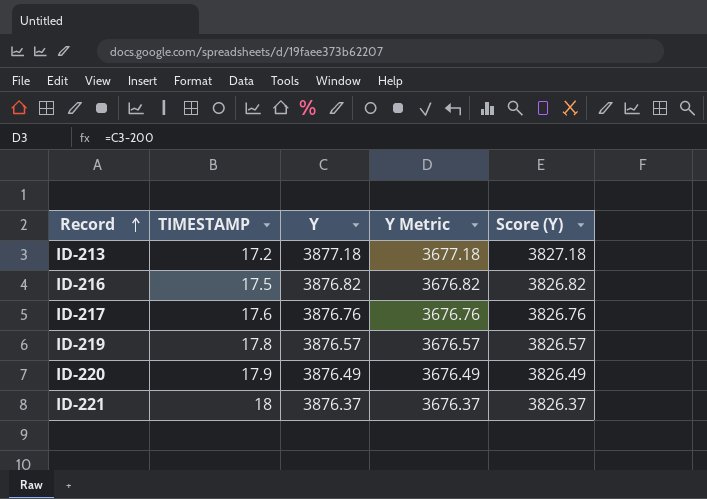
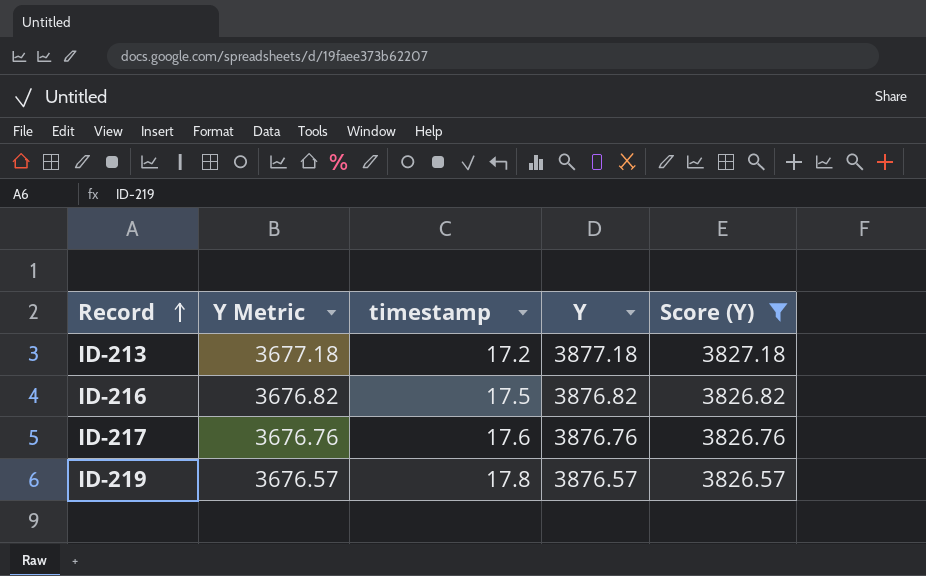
filter: none -> Score (Y) >= 3826.57
column Y Metric | position: 4 -> 2
column name: TIMESTAMP -> timestamp

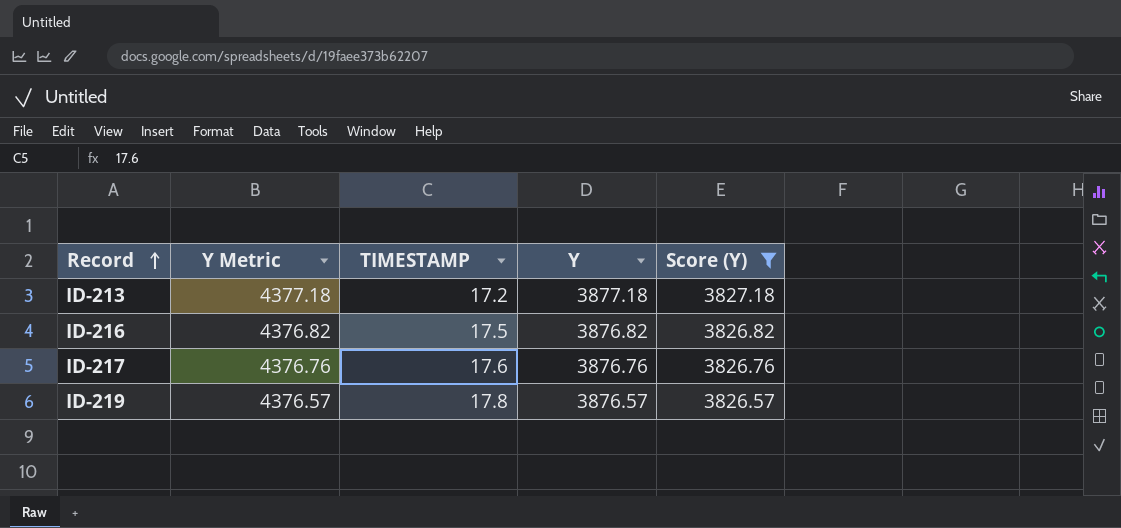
column Y Metric | formula: [Y] - 200 -> [Y] + 500
column name: timestamp -> TIMESTAMP

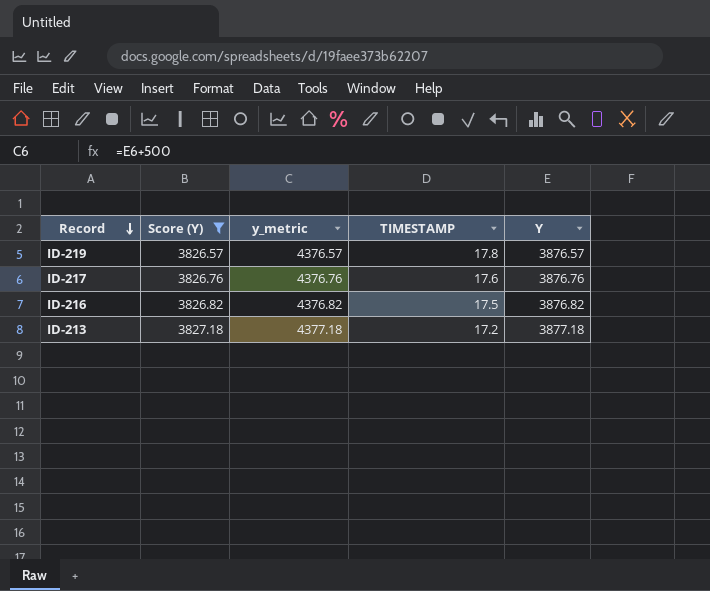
row order: Record ascending -> Record descending
column Score (Y) | position: 5 -> 2
column name: Y Metric -> y_metric

